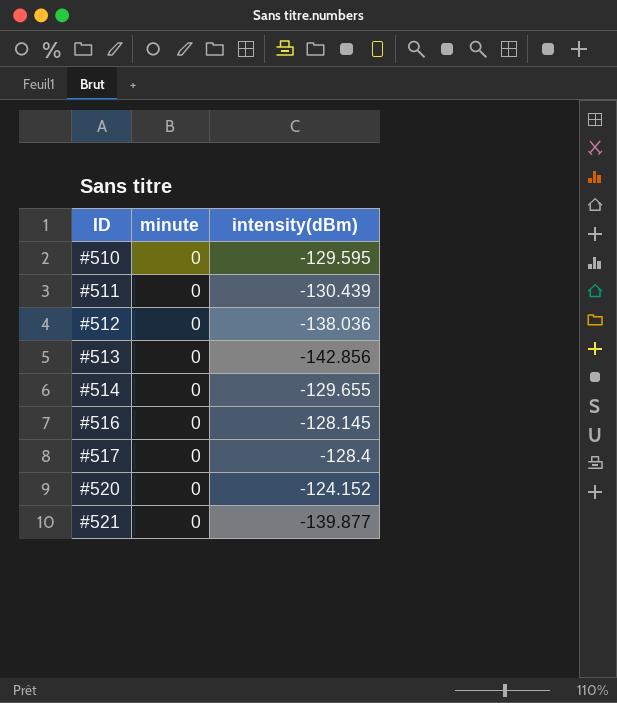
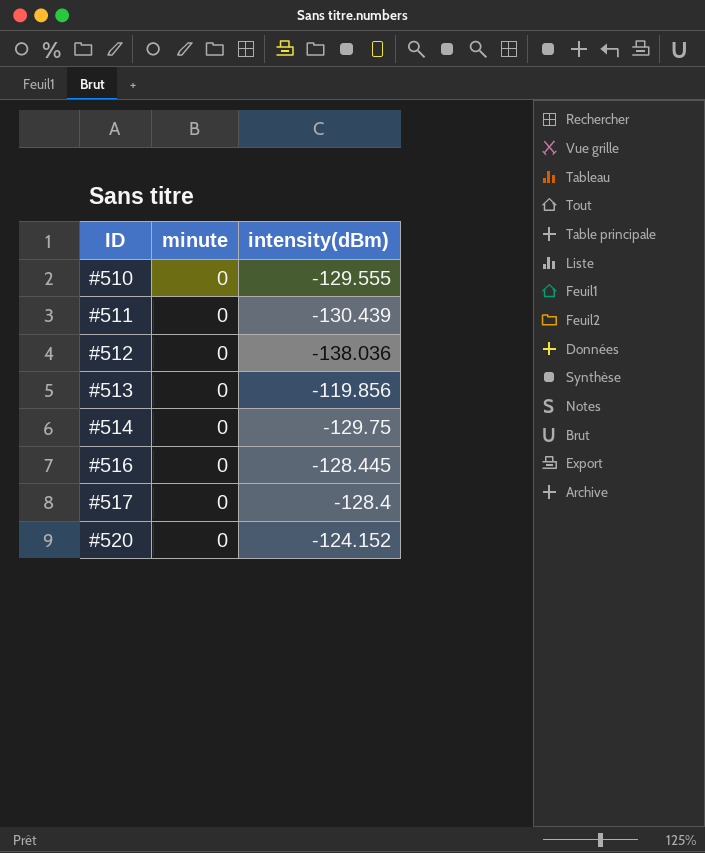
row #521: 0 | -139.877 -> none
#510 | intensity(dBm): -129.595 -> -129.555
#513 | intensity(dBm): -142.856 -> -119.856
#514 | intensity(dBm): -129.655 -> -129.75
#516 | intensity(dBm): -128.145 -> -128.445

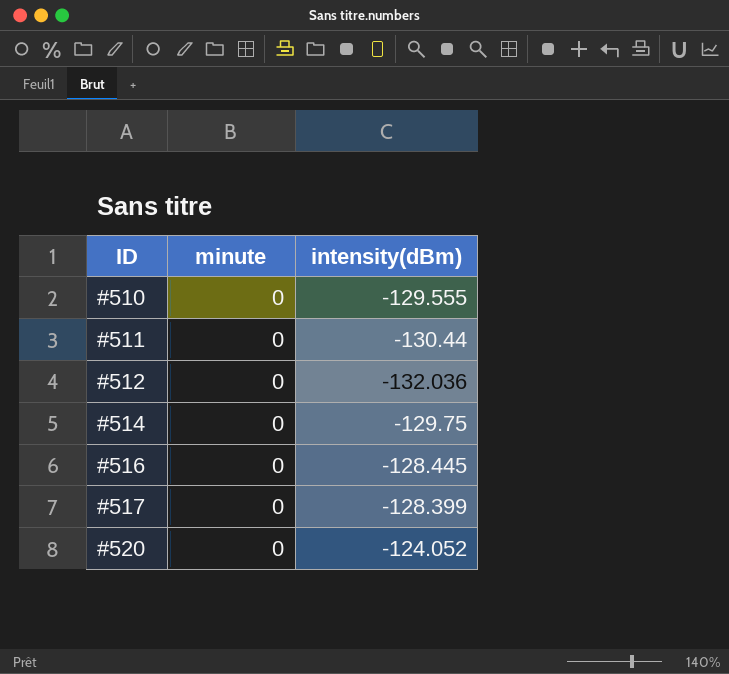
row #513: 0 | -119.856 -> none
#511 | intensity(dBm): -130.439 -> -130.44
#512 | intensity(dBm): -138.036 -> -132.036
#517 | intensity(dBm): -128.4 -> -128.399
#520 | intensity(dBm): -124.152 -> -124.052

